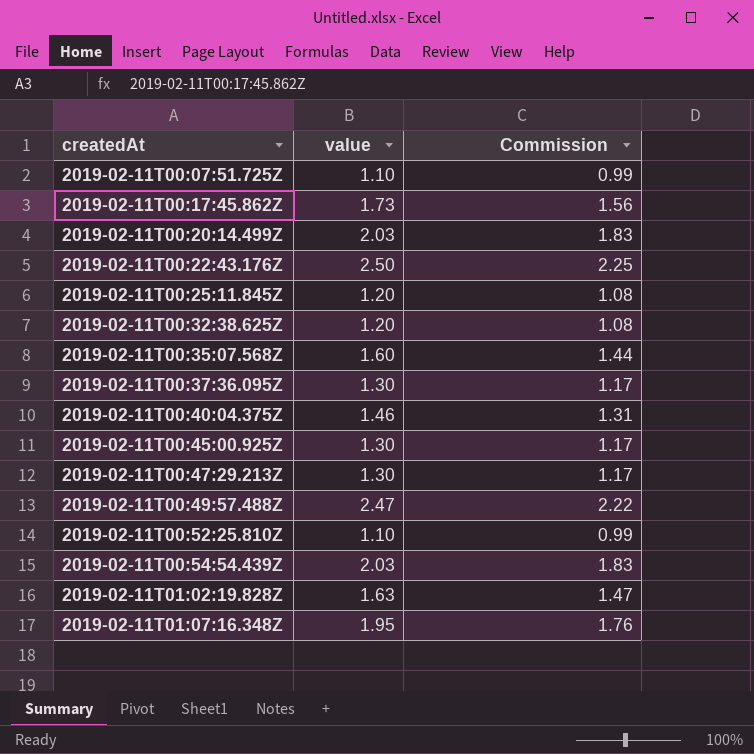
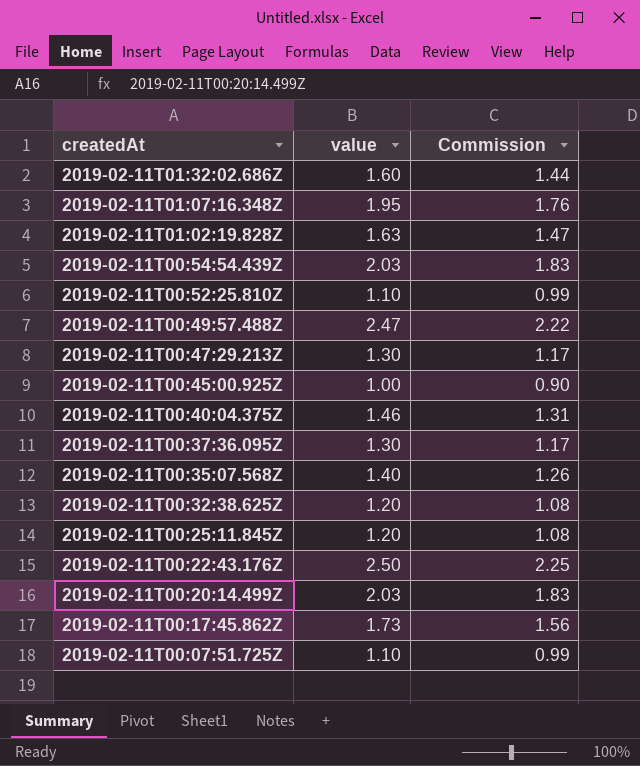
row order: createdAt ascending -> createdAt descending
row 2019-02-11T01:32:02.686Z: none -> 1.60 | 1.44
2019-02-11T00:45:00.925Z | value: 1.30 -> 1.00
2019-02-11T00:45:00.925Z | Commission: 1.17 -> 0.90
2019-02-11T00:35:07.568Z | value: 1.60 -> 1.40
2019-02-11T00:35:07.568Z | Commission: 1.44 -> 1.26

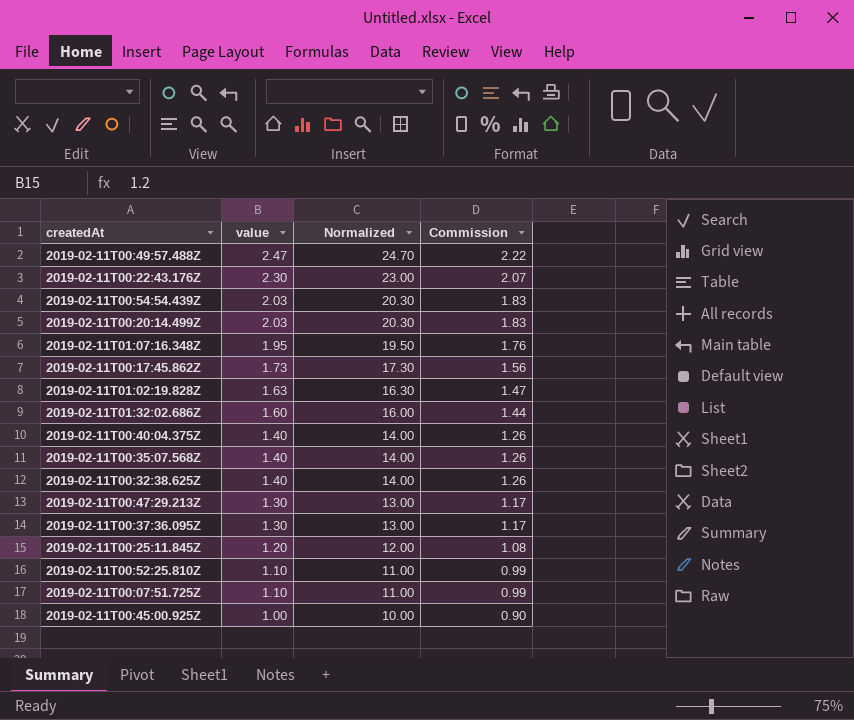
row order: createdAt descending -> value descending
column Normalized | formula: none -> [value] * 10
2019-02-11T00:22:43.176Z | value: 2.50 -> 2.30
2019-02-11T00:22:43.176Z | Commission: 2.25 -> 2.07
2019-02-11T00:40:04.375Z | value: 1.46 -> 1.40
2019-02-11T00:40:04.375Z | Commission: 1.31 -> 1.26
2019-02-11T00:32:38.625Z | value: 1.20 -> 1.40
2019-02-11T00:32:38.625Z | Commission: 1.08 -> 1.26

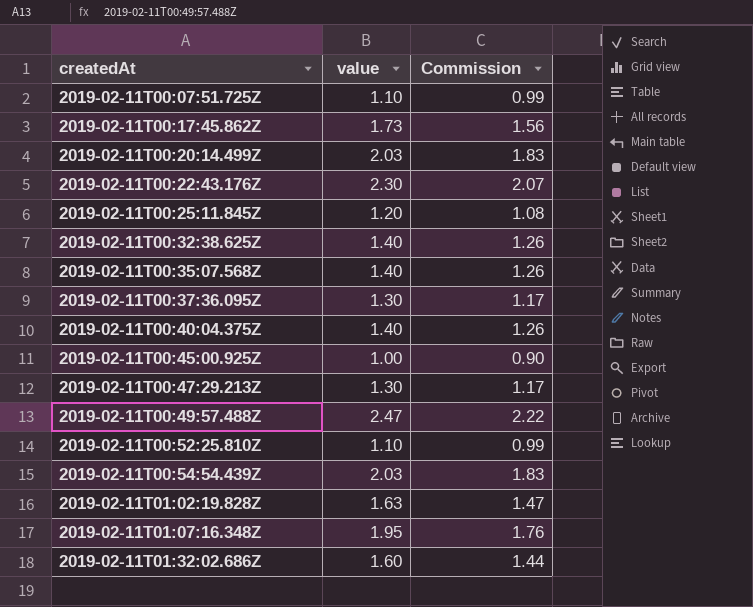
row order: value descending -> createdAt ascending
column Normalized | formula: [value] * 10 -> none

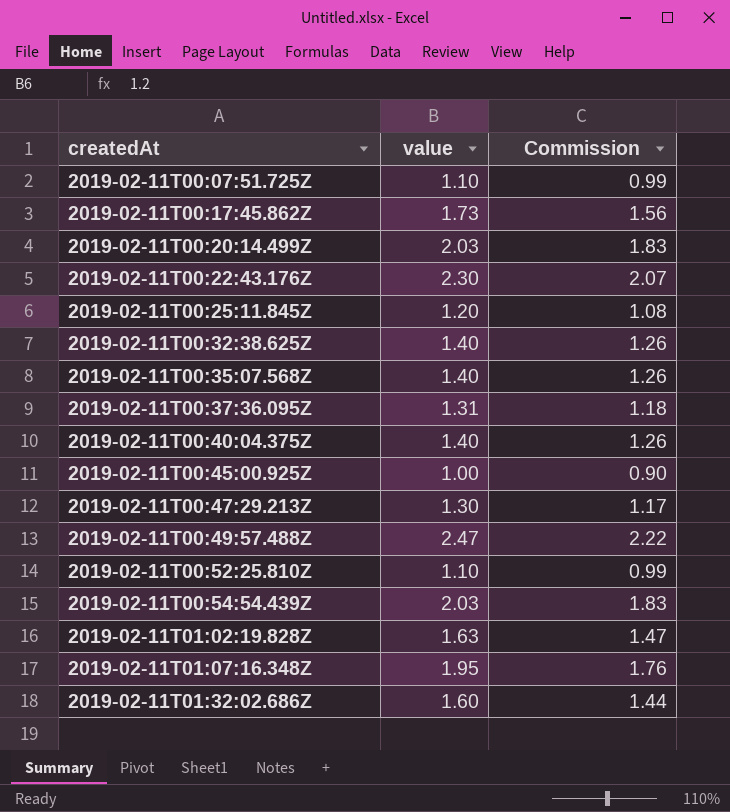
2019-02-11T00:37:36.095Z | value: 1.30 -> 1.31
2019-02-11T00:37:36.095Z | Commission: 1.17 -> 1.18

